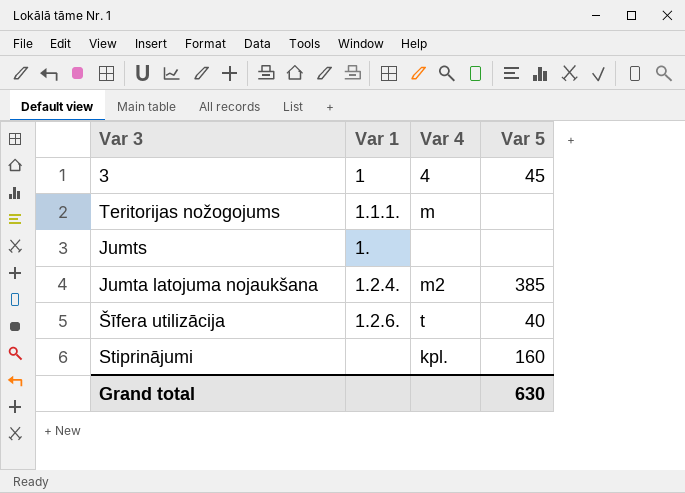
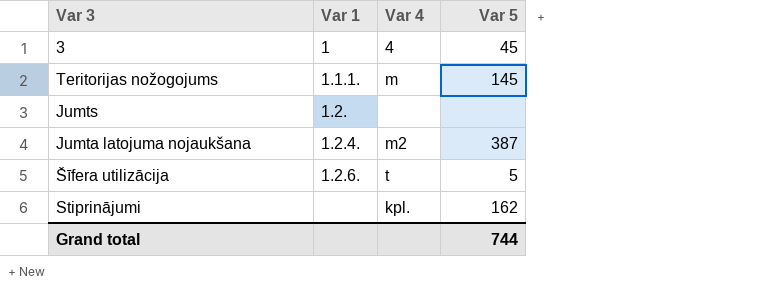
Teritorijas nožogojums | Var 5: none -> 145
Jumts | Var 1: 1. -> 1.2.
Jumta latojuma nojaukšana | Var 5: 385 -> 387
Šīfera utilizācija | Var 5: 40 -> 5
Stiprinājumi | Var 5: 160 -> 162
Grand total | Var 5: 630 -> 744

